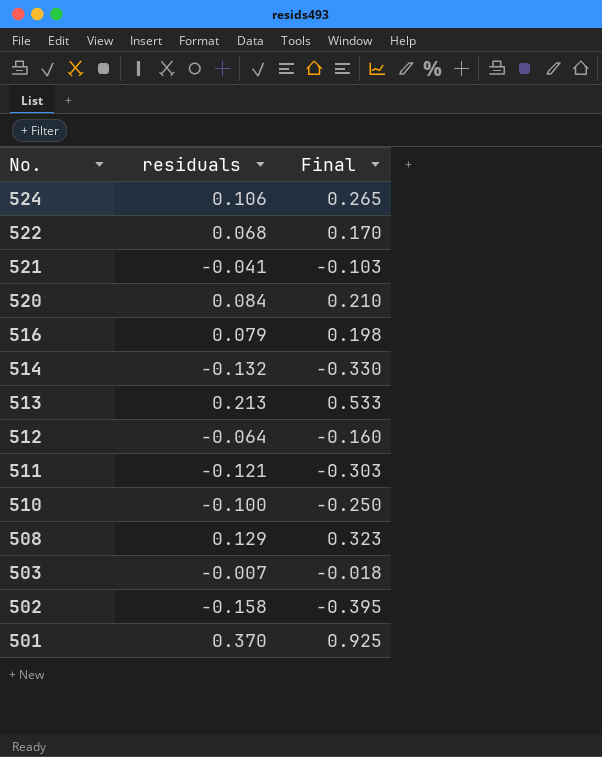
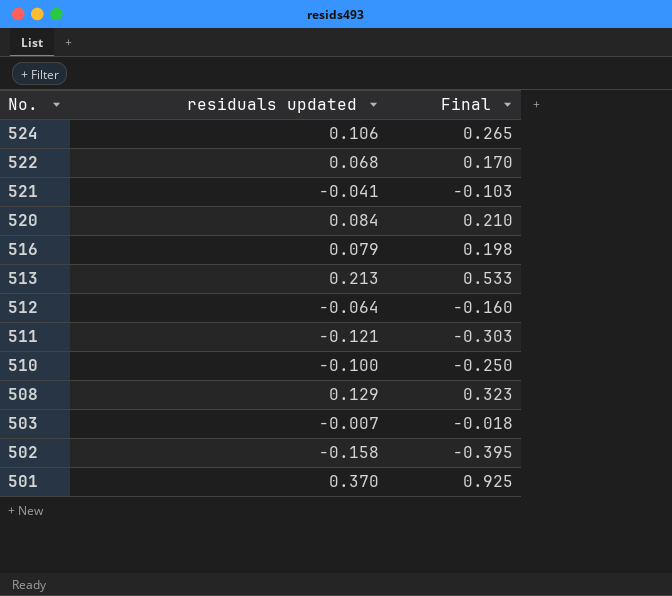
column name: residuals -> residuals updated
row 514: -0.132 | -0.330 -> none

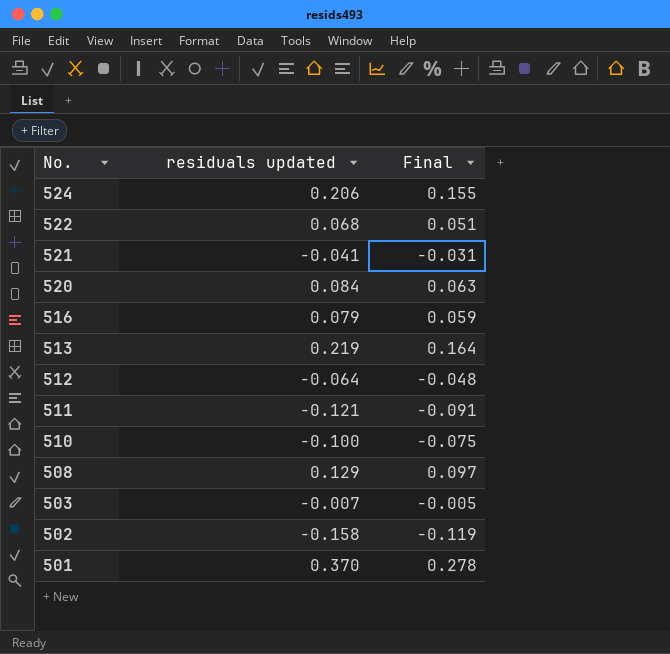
column Final | formula: [residuals updated] * 2.5 -> [residuals updated] * 0.75
524 | residuals updated: 0.106 -> 0.206
513 | residuals updated: 0.213 -> 0.219

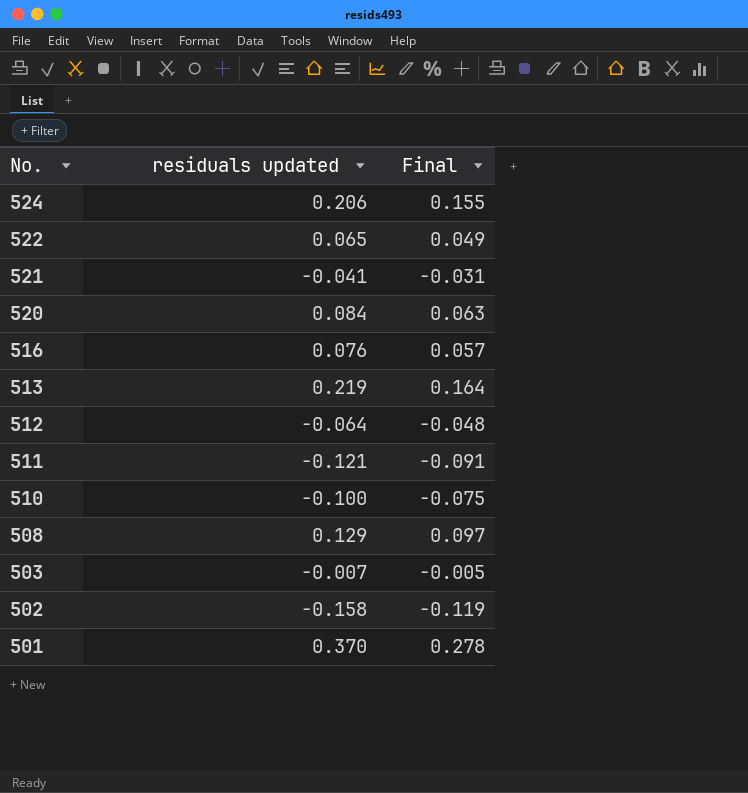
522 | residuals updated: 0.068 -> 0.065
522 | Final: 0.051 -> 0.049
516 | residuals updated: 0.079 -> 0.076
516 | Final: 0.059 -> 0.057

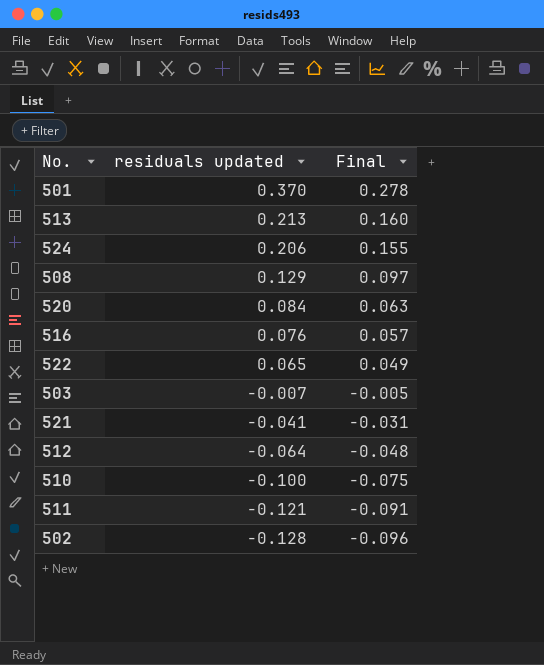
row order: No. descending -> residuals updated descending
513 | residuals updated: 0.219 -> 0.213
513 | Final: 0.164 -> 0.160
502 | residuals updated: -0.158 -> -0.128
502 | Final: -0.119 -> -0.096

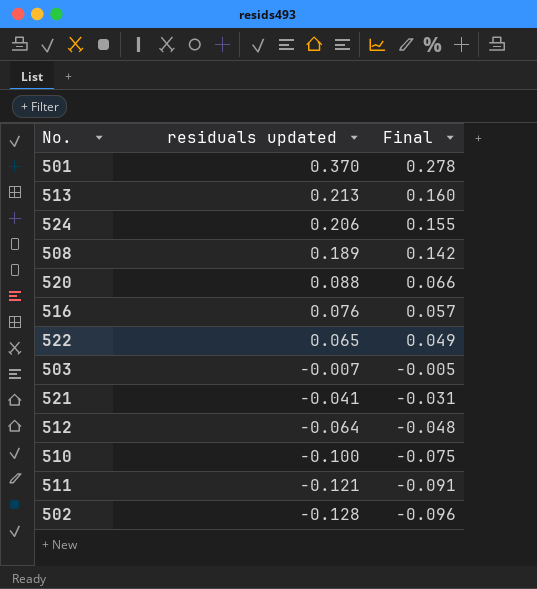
508 | residuals updated: 0.129 -> 0.189
508 | Final: 0.097 -> 0.142
520 | residuals updated: 0.084 -> 0.088
520 | Final: 0.063 -> 0.066

